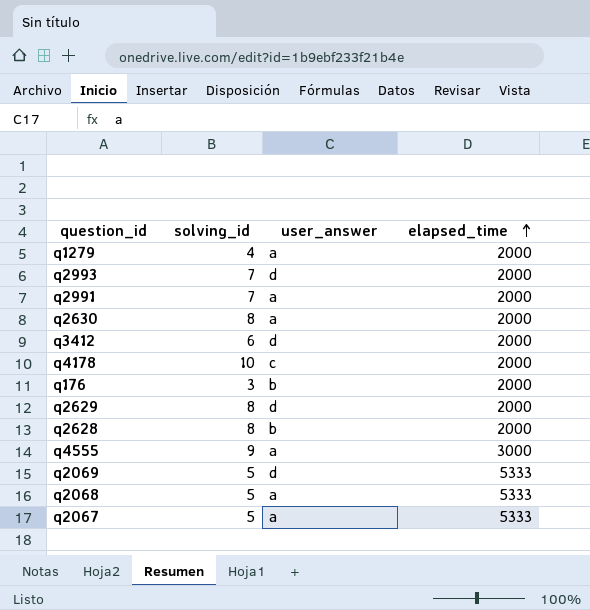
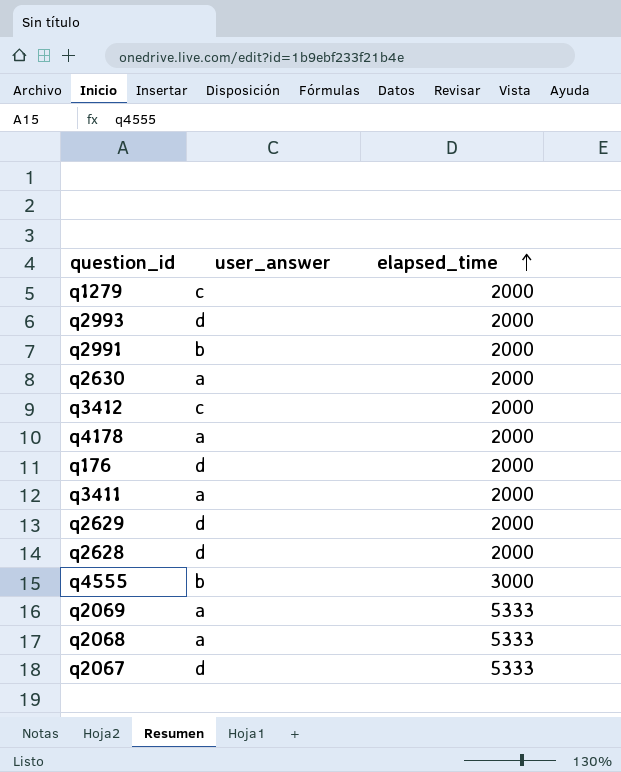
column solving_id | position: 2 -> none
q1279 | user_answer: a -> c
q2991 | user_answer: a -> b
q3412 | user_answer: d -> c
q4178 | user_answer: c -> a
q176 | user_answer: b -> d
row q3411: none -> a | 2000
q2628 | user_answer: b -> d
q4555 | user_answer: a -> b
q2069 | user_answer: d -> a
q2067 | user_answer: a -> d

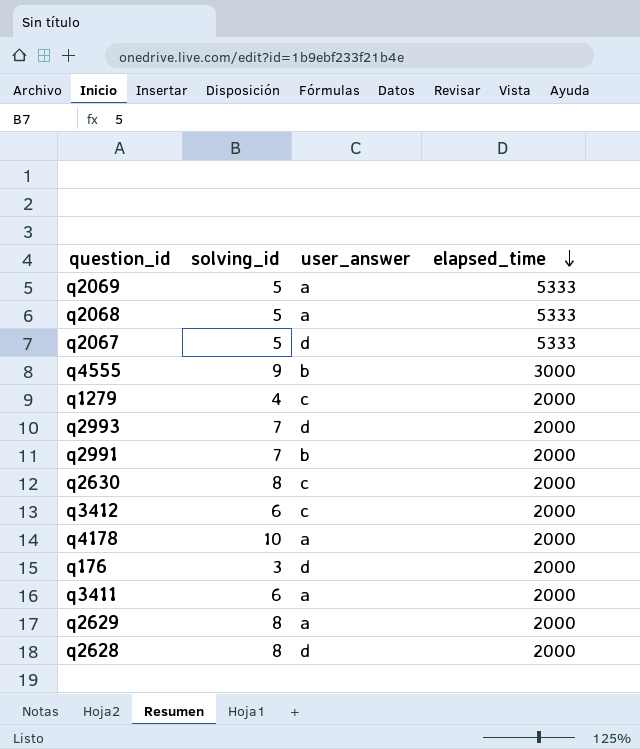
row order: elapsed_time ascending -> elapsed_time descending
column solving_id | position: none -> 2
q2630 | user_answer: a -> c
q2629 | user_answer: d -> a

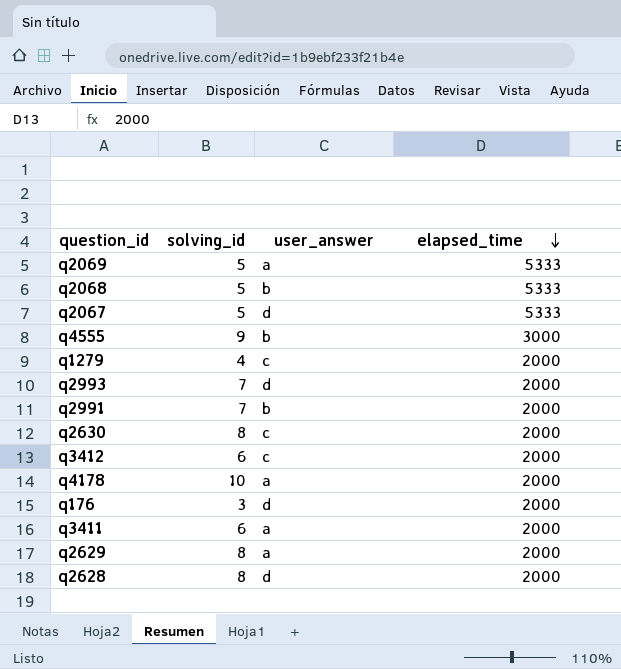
q2068 | user_answer: a -> b

